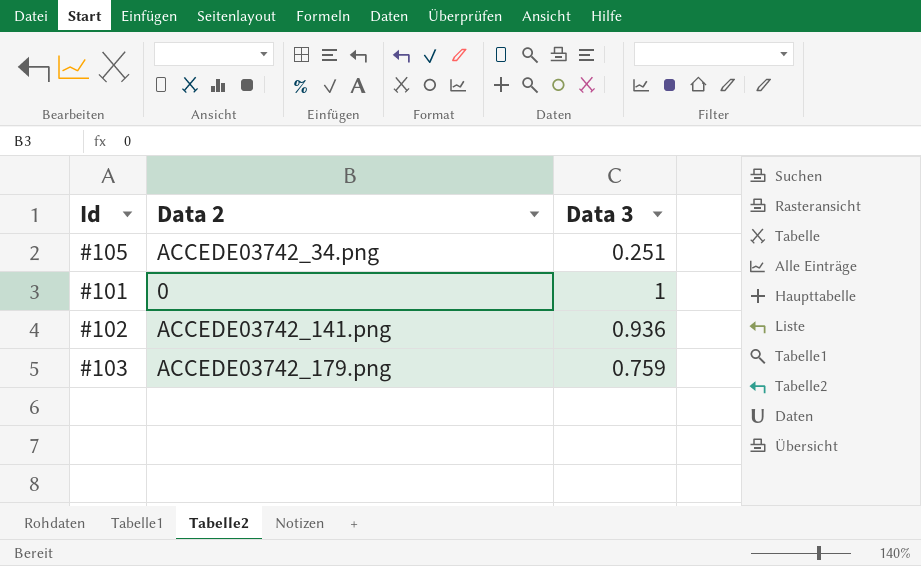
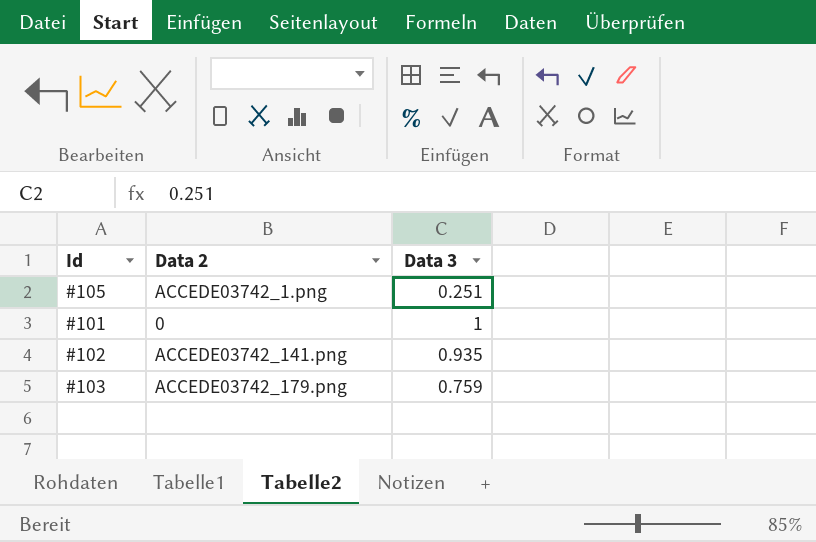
#105 | Data 2: ACCEDE03742_34.png -> ACCEDE03742_1.png
#102 | Data 3: 0.936 -> 0.935

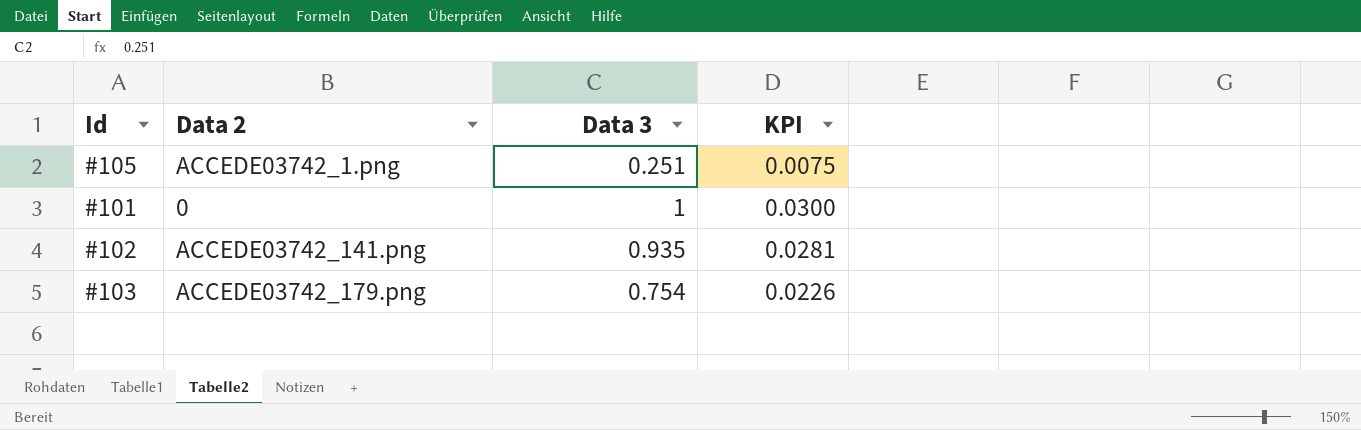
column KPI | formula: none -> [Data 3] * 0.03
#103 | Data 3: 0.759 -> 0.754

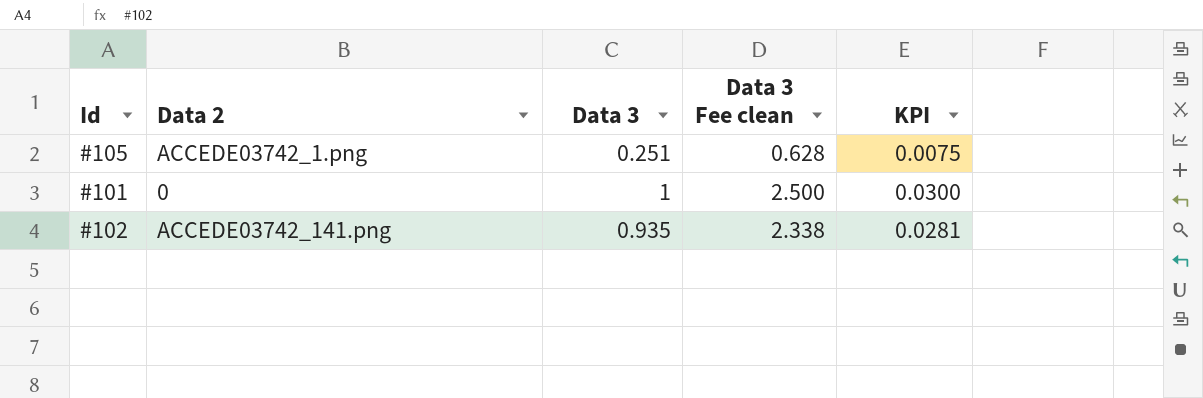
column Data 3 Fee clean | formula: none -> [Data 3] * 2.5
row #103: ACCEDE03742_179.png | 0.754 | 0.0226 -> none

